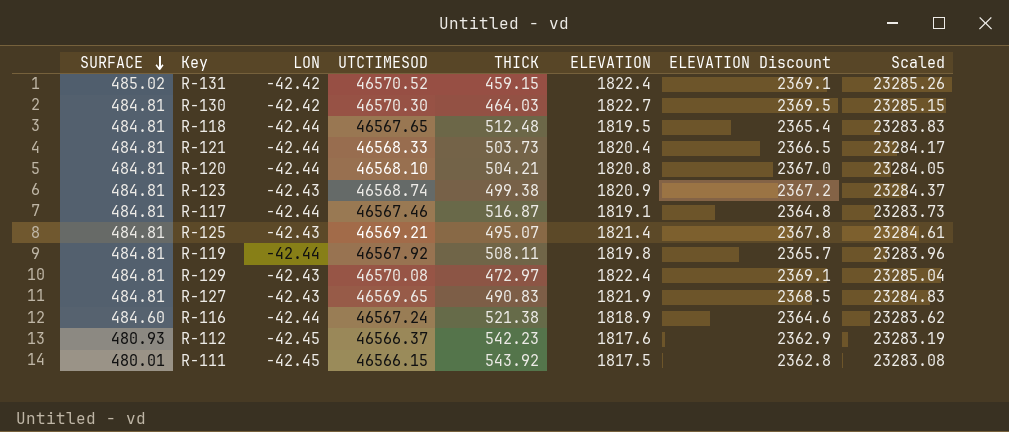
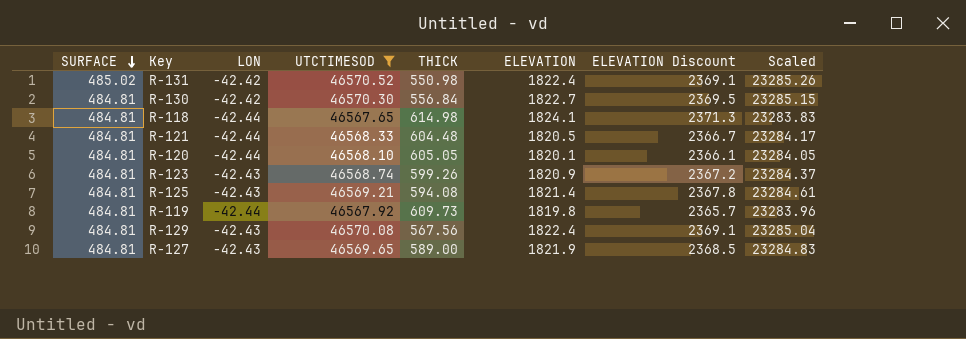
filter: none -> UTCTIMESOD >= 46567.65
R-131 | THICK: 459.15 -> 550.98
R-130 | THICK: 464.03 -> 556.84
R-118 | THICK: 512.48 -> 614.98
R-118 | ELEVATION: 1819.5 -> 1824.1
R-118 | ELEVATION Discount: 2365.4 -> 2371.3
R-121 | THICK: 503.73 -> 604.48
R-121 | ELEVATION: 1820.4 -> 1820.5
R-121 | ELEVATION Discount: 2366.5 -> 2366.7
R-120 | THICK: 504.21 -> 605.05
R-120 | ELEVATION: 1820.8 -> 1820.1
R-120 | ELEVATION Discount: 2367.0 -> 2366.1
R-123 | THICK: 499.38 -> 599.26
R-125 | THICK: 495.07 -> 594.08
R-119 | THICK: 508.11 -> 609.73
R-129 | THICK: 472.97 -> 567.56
R-127 | THICK: 490.83 -> 589.00

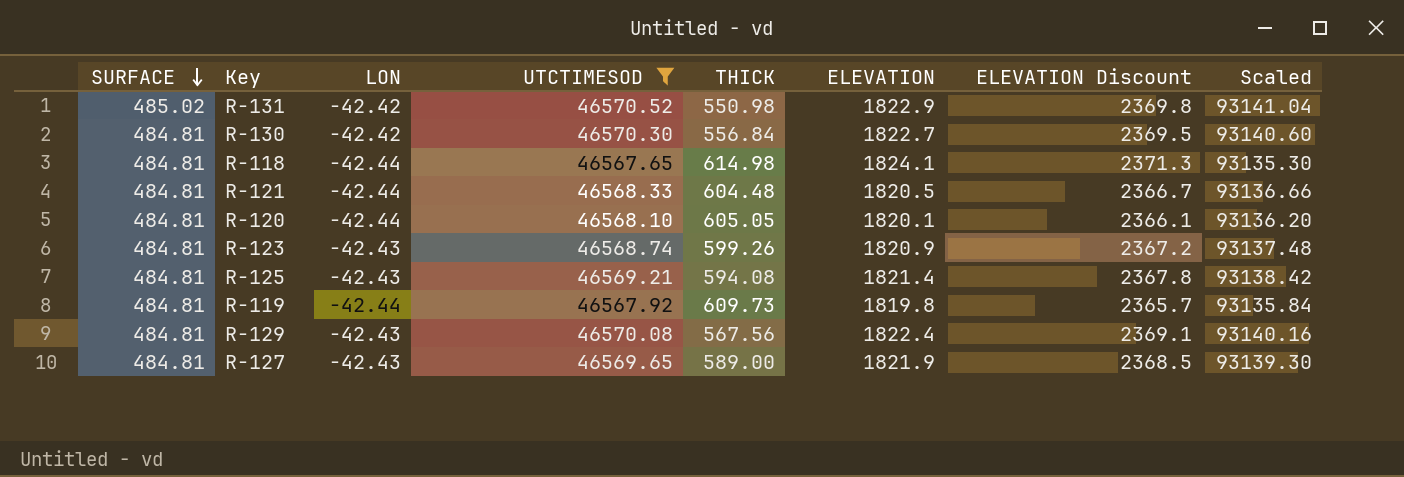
column Scaled | formula: [UTCTIMESOD] * 0.5 -> [UTCTIMESOD] * 2
R-131 | ELEVATION: 1822.4 -> 1822.9
R-131 | ELEVATION Discount: 2369.1 -> 2369.8

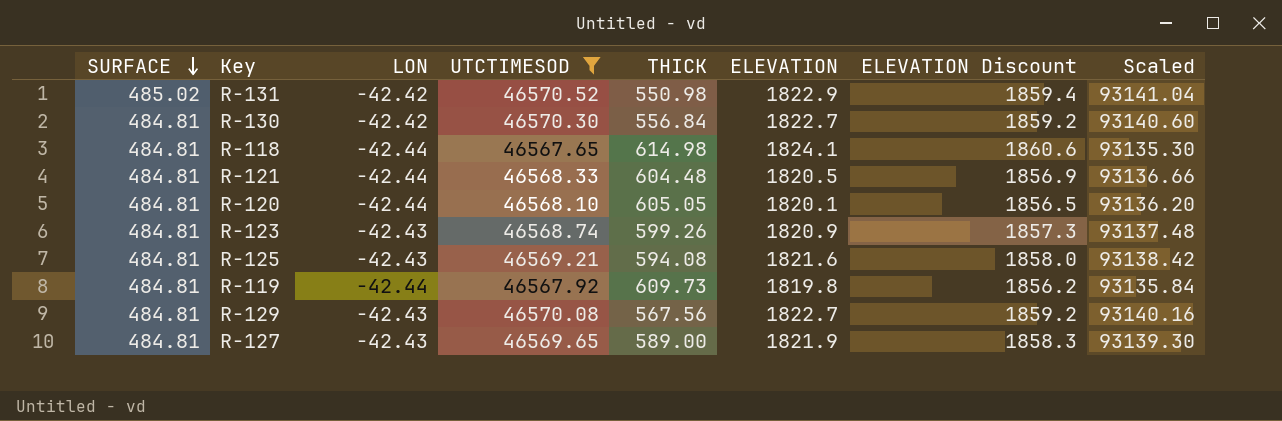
column ELEVATION Discount | formula: [ELEVATION] * 1.3 -> [ELEVATION] * 1.02
R-125 | ELEVATION: 1821.4 -> 1821.6
R-129 | ELEVATION: 1822.4 -> 1822.7

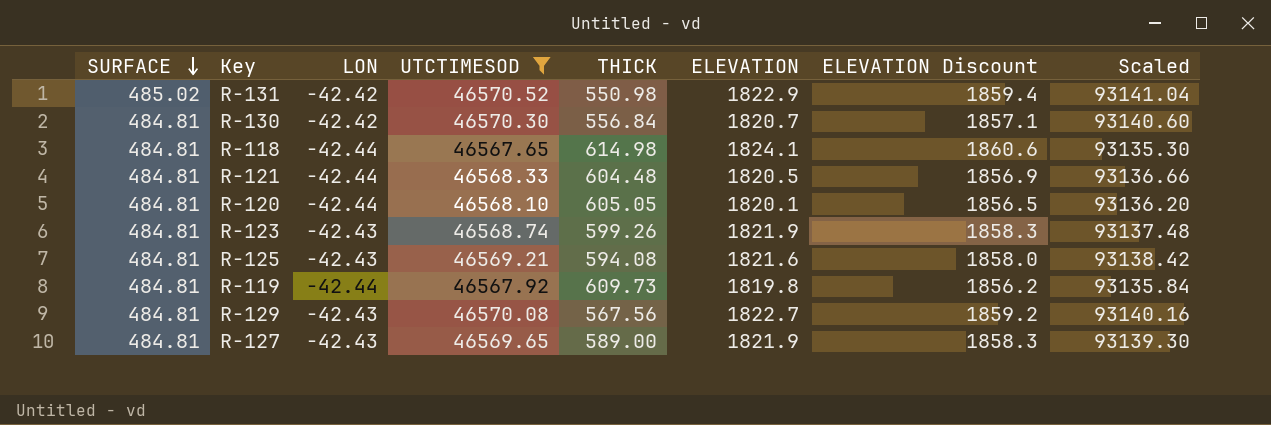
R-130 | ELEVATION: 1822.7 -> 1820.7
R-130 | ELEVATION Discount: 1859.2 -> 1857.1
R-123 | ELEVATION: 1820.9 -> 1821.9
R-123 | ELEVATION Discount: 1857.3 -> 1858.3

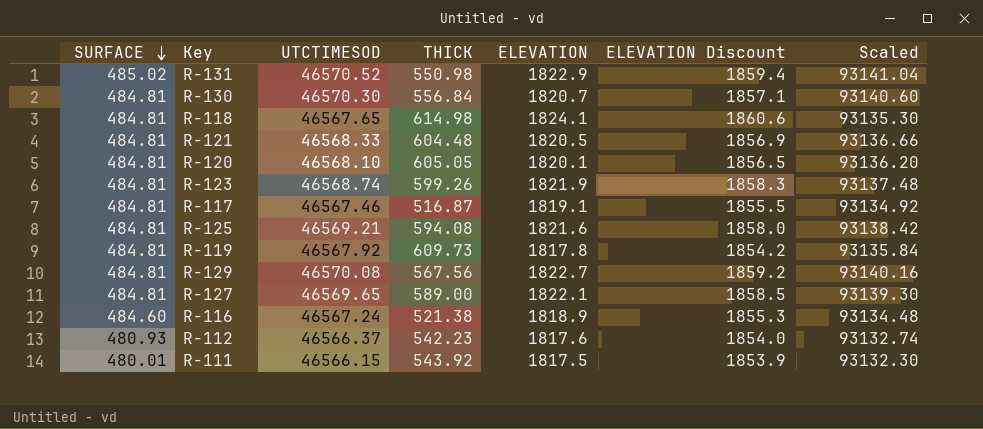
filter: UTCTIMESOD >= 46567.65 -> none
column LON | position: 3 -> none
R-119 | ELEVATION: 1819.8 -> 1817.8
R-119 | ELEVATION Discount: 1856.2 -> 1854.2
R-127 | ELEVATION: 1821.9 -> 1822.1
R-127 | ELEVATION Discount: 1858.3 -> 1858.5

